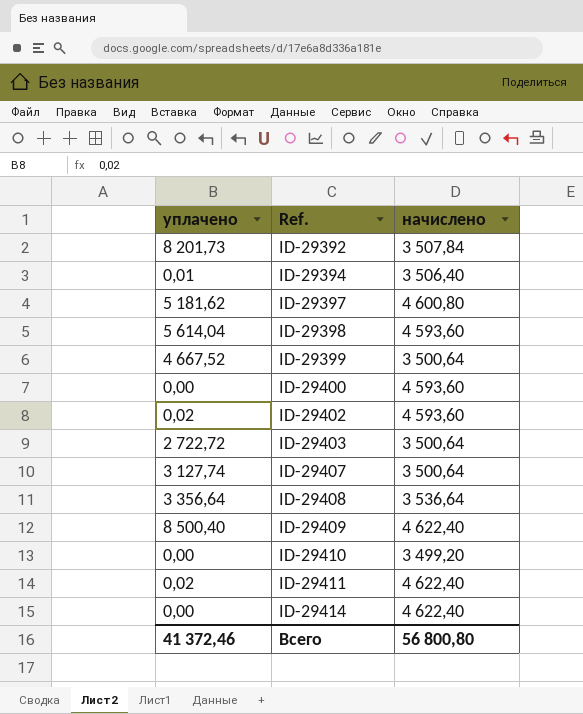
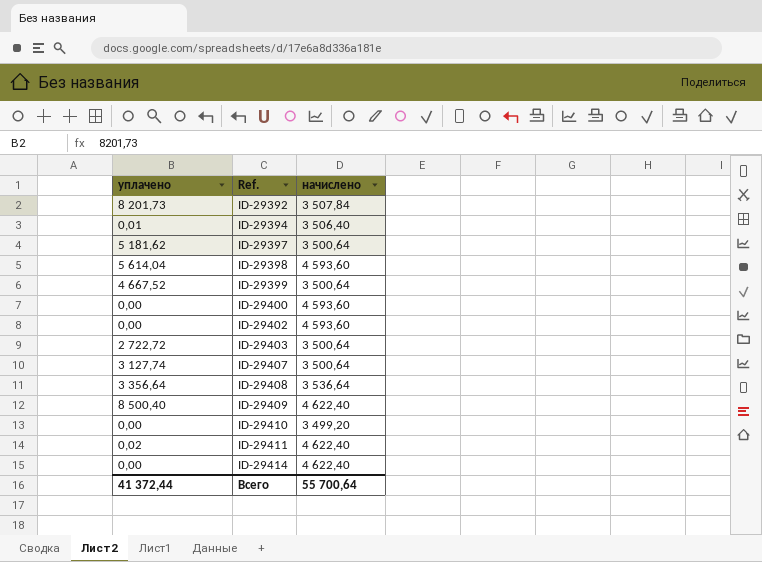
ID-29397 | начислено: 4 600,80 -> 3 500,64
ID-29402 | уплачено: 0,02 -> 0,00
Всего | уплачено: 41 372,46 -> 41 372,44
Всего | начислено: 56 800,80 -> 55 700,64

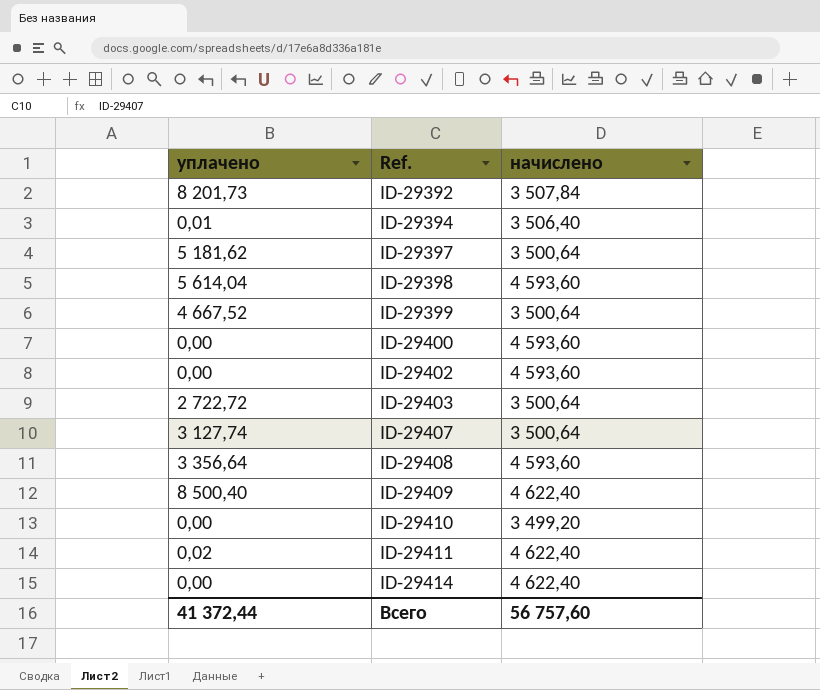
ID-29408 | начислено: 3 536,64 -> 4 593,60
Всего | начислено: 55 700,64 -> 56 757,60

